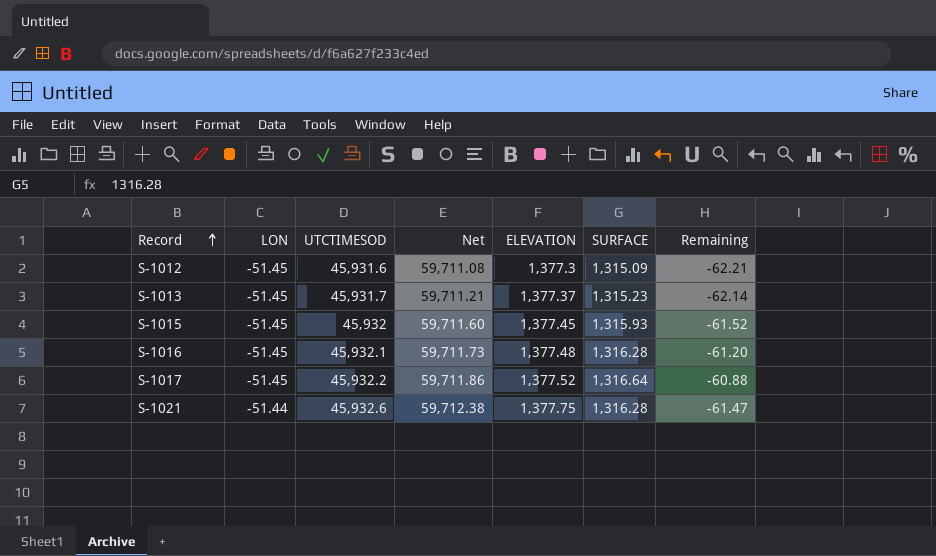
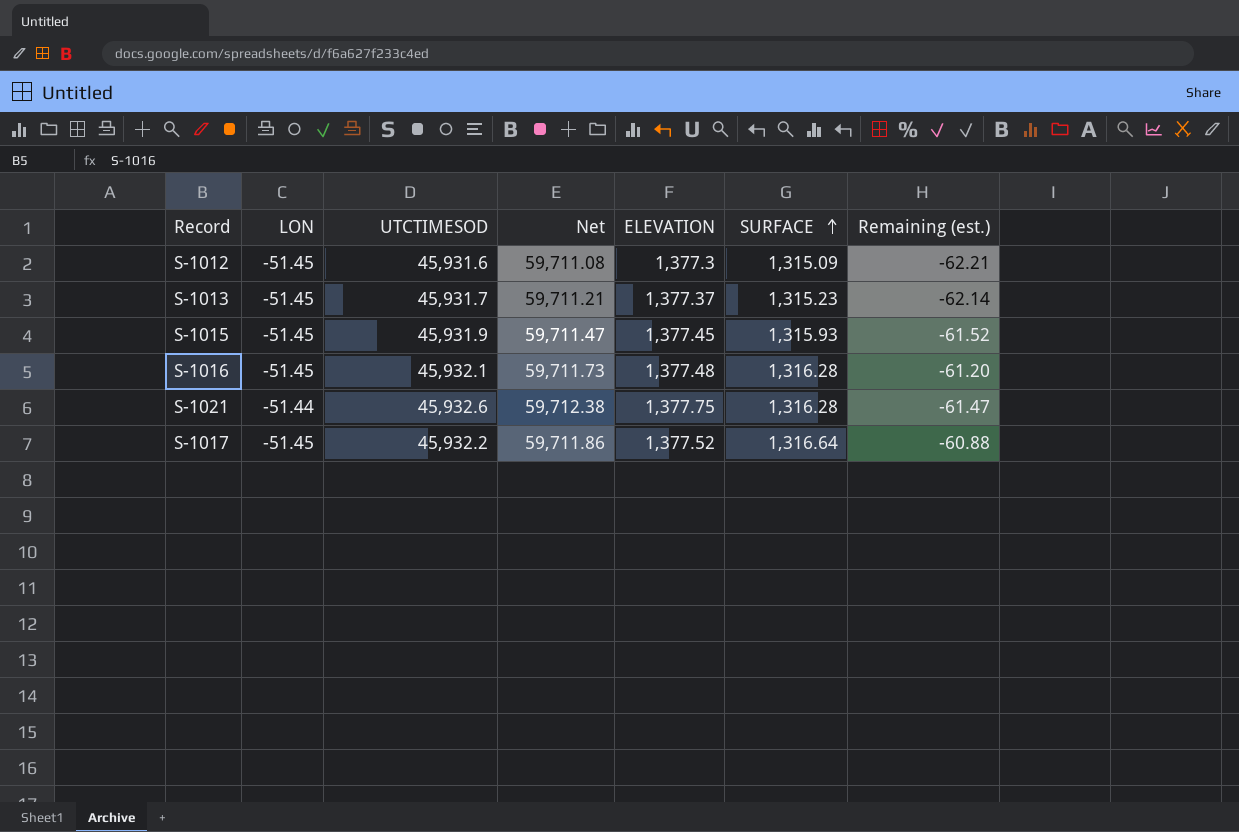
row order: Record ascending -> SURFACE ascending
column name: Remaining -> Remaining (est.)
S-1015 | UTCTIMESOD: 45,932 -> 45,931.9
S-1015 | Net: 59,711.60 -> 59,711.47

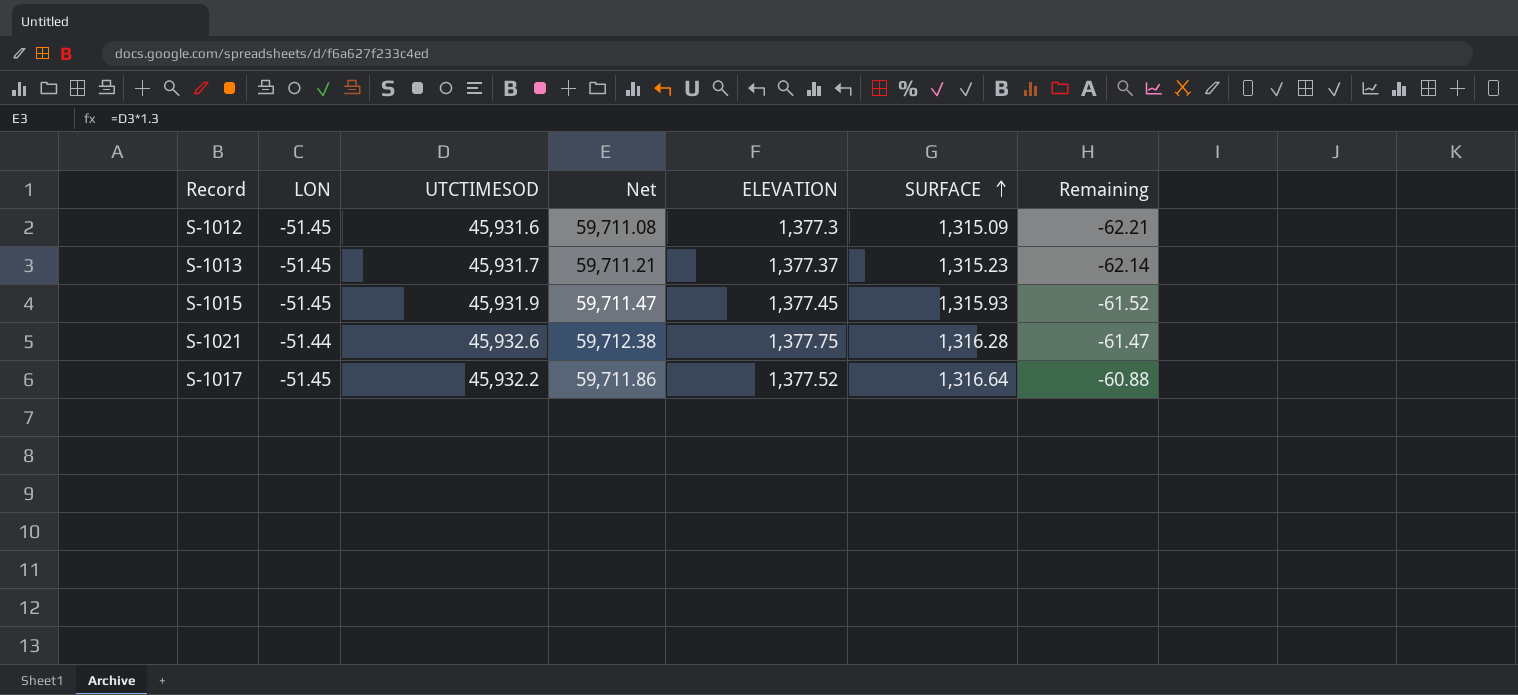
column name: Remaining (est.) -> Remaining
row S-1016: -51.45 | 45,932.1 | 59,711.73 | 1,377.48 | 1,316.28 | -61.20 -> none

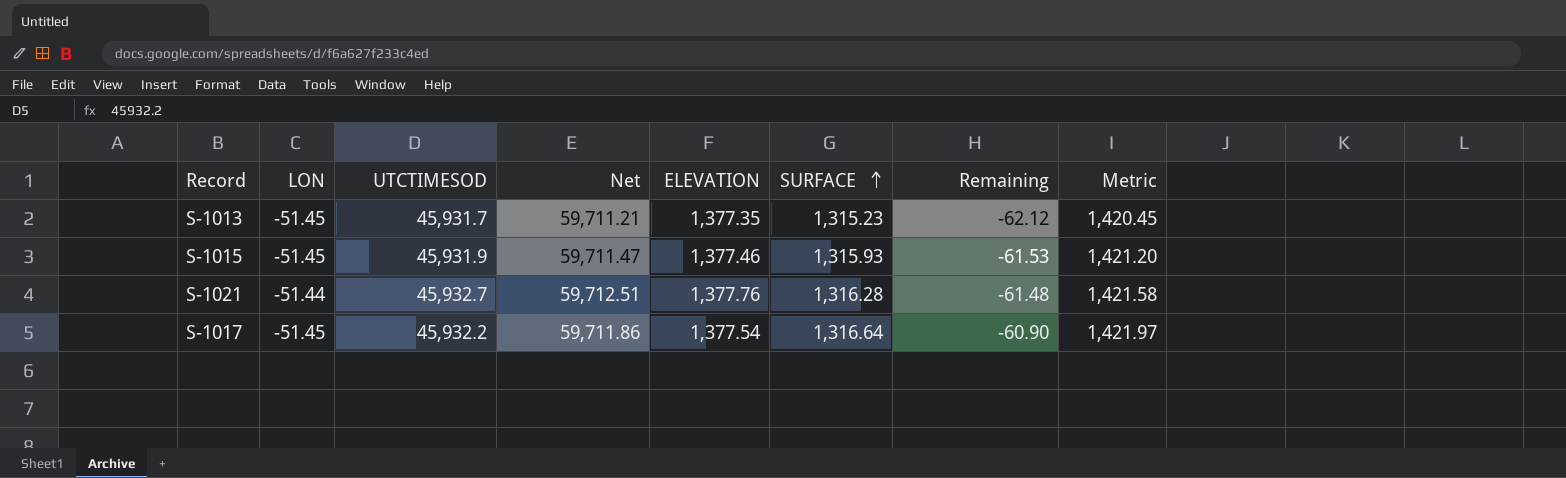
column Metric | formula: none -> [SURFACE] * 1.08
row S-1012: -51.45 | 45,931.6 | 59,711.08 | 1,377.3 | 1,315.09 | -62.21 -> none
S-1013 | ELEVATION: 1,377.37 -> 1,377.35
S-1013 | Remaining: -62.14 -> -62.12
S-1015 | ELEVATION: 1,377.45 -> 1,377.46
S-1015 | Remaining: -61.52 -> -61.53
S-1021 | UTCTIMESOD: 45,932.6 -> 45,932.7
S-1021 | Net: 59,712.38 -> 59,712.51
S-1021 | ELEVATION: 1,377.75 -> 1,377.76
S-1021 | Remaining: -61.47 -> -61.48
S-1017 | ELEVATION: 1,377.52 -> 1,377.54
S-1017 | Remaining: -60.88 -> -60.90

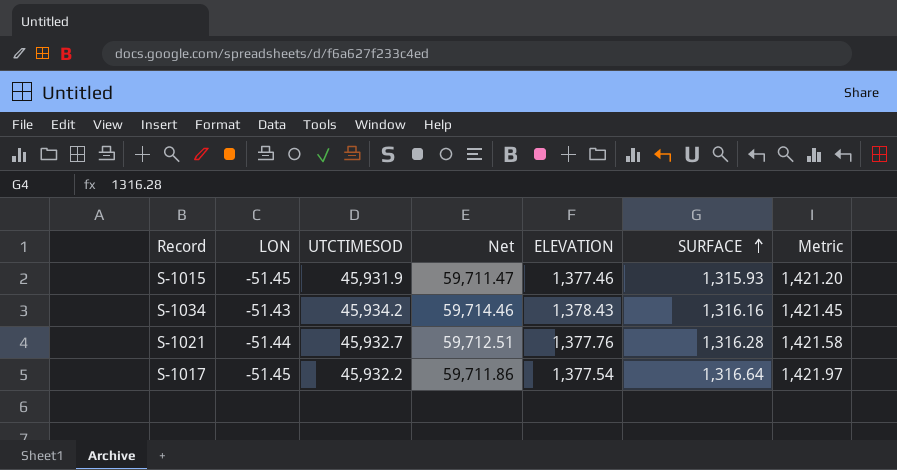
column Remaining | formula: [SURFACE] - [ELEVATION] -> none
row S-1013: -51.45 | 45,931.7 | 59,711.21 | 1,377.35 | 1,315.23 | -62.12 | 1,420.45 -> none
row S-1034: none -> -51.43 | 45,934.2 | 59,714.46 | 1,378.43 | 1,316.16 | 1,421.45

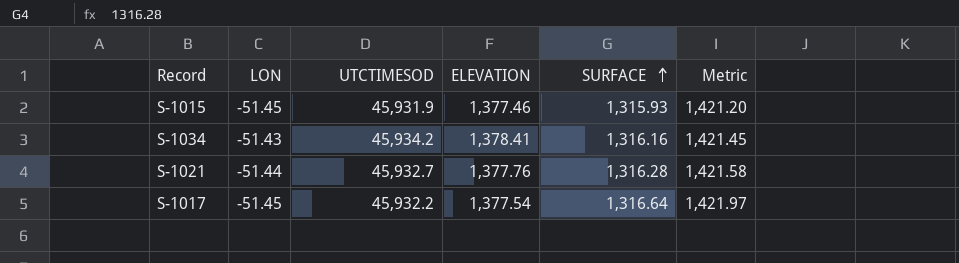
column Net | formula: [UTCTIMESOD] * 1.3 -> none
S-1034 | ELEVATION: 1,378.43 -> 1,378.41

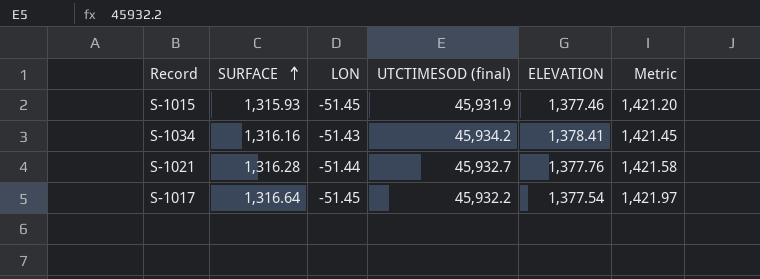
column SURFACE | position: 5 -> 2
column name: UTCTIMESOD -> UTCTIMESOD (final)

